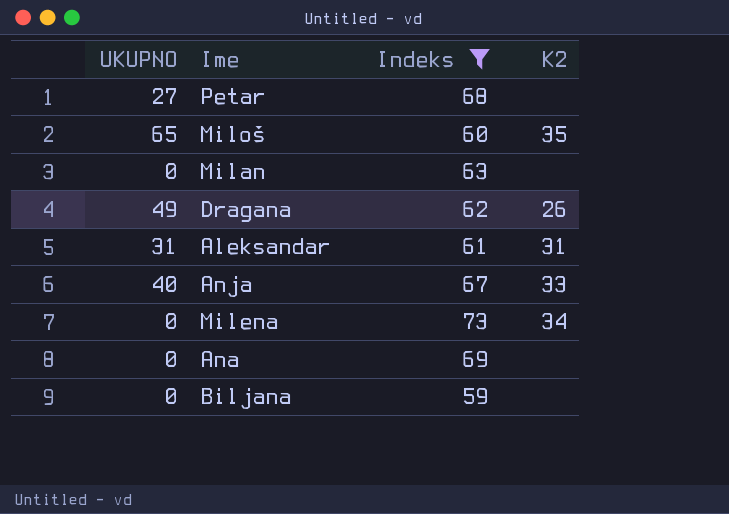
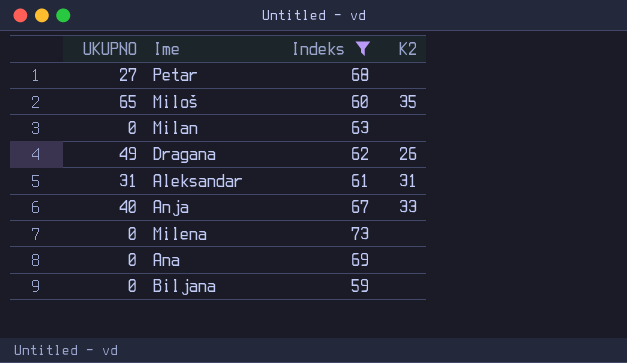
Milena | K2: 34 -> none

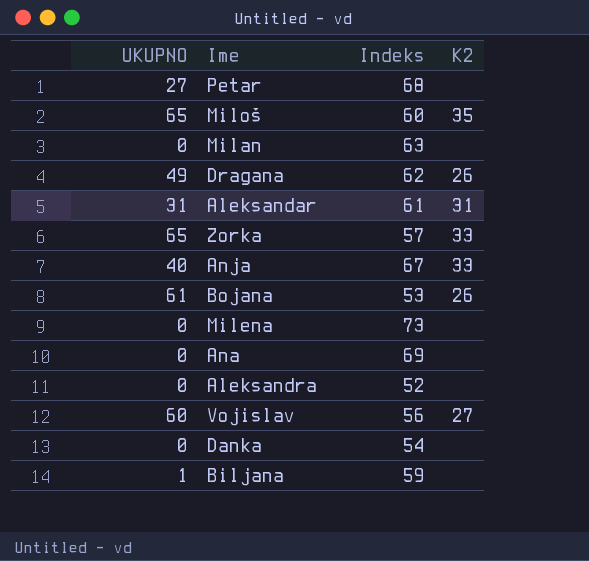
filter: Indeks >= 59 -> none
Biljana | UKUPNO: 0 -> 1

